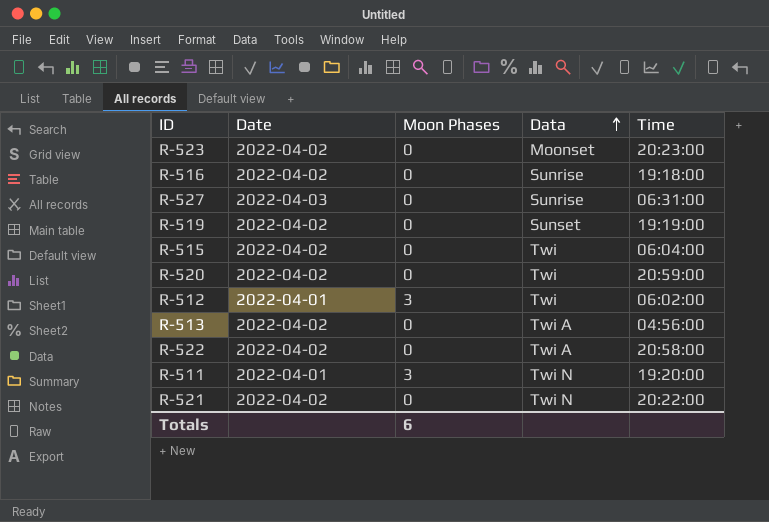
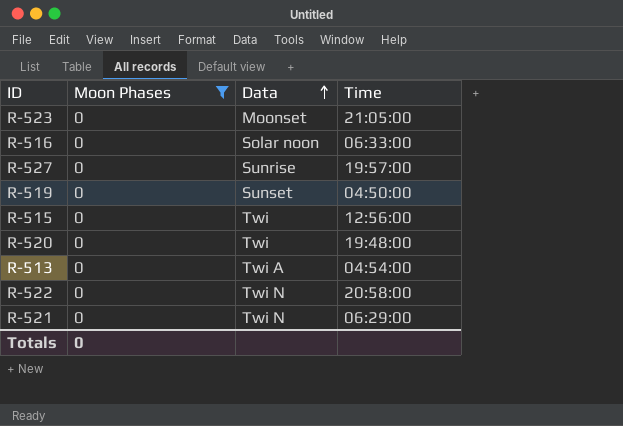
filter: none -> Moon Phases = 0
column Date | position: 2 -> none
R-523 | Time: 20:23:00 -> 21:05:00
R-516 | Data: Sunrise -> Solar noon
R-516 | Time: 19:18:00 -> 06:33:00
R-527 | Time: 06:31:00 -> 19:57:00
R-519 | Time: 19:19:00 -> 04:50:00
R-515 | Time: 06:04:00 -> 12:56:00
R-520 | Time: 20:59:00 -> 19:48:00
R-513 | Time: 04:56:00 -> 04:54:00
R-522 | Data: Twi A -> Twi N
R-521 | Time: 20:22:00 -> 06:29:00
Totals | Moon Phases: 6 -> 0

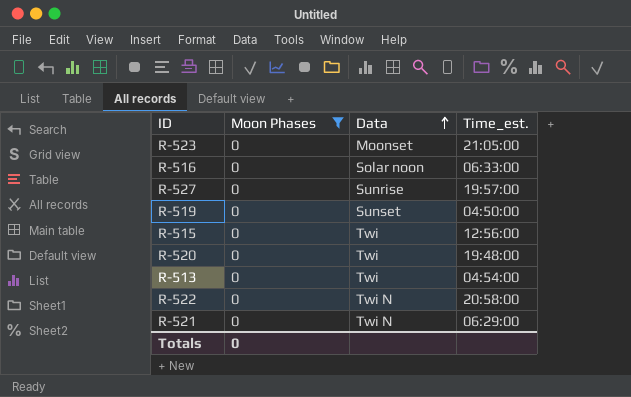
column name: Time -> Time_est.
R-513 | Data: Twi A -> Twi

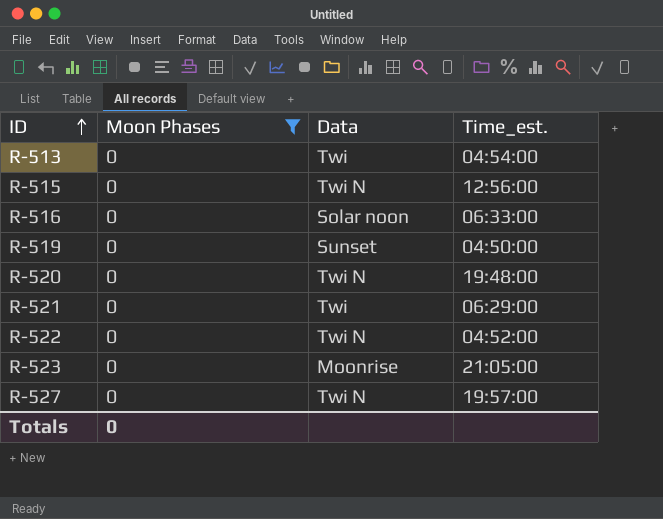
row order: Data ascending -> ID ascending
R-515 | Data: Twi -> Twi N
R-520 | Data: Twi -> Twi N
R-521 | Data: Twi N -> Twi
R-522 | Time_est.: 20:58:00 -> 04:52:00
R-523 | Data: Moonset -> Moonrise
R-527 | Data: Sunrise -> Twi N

